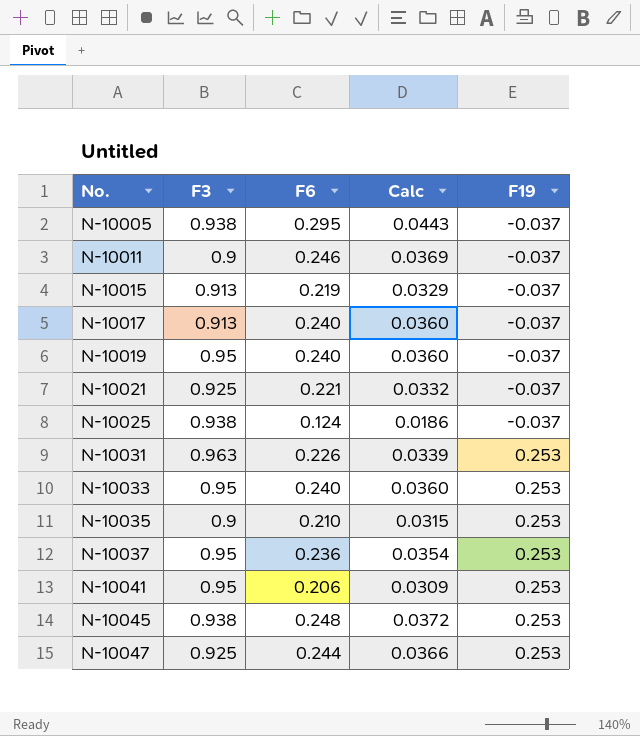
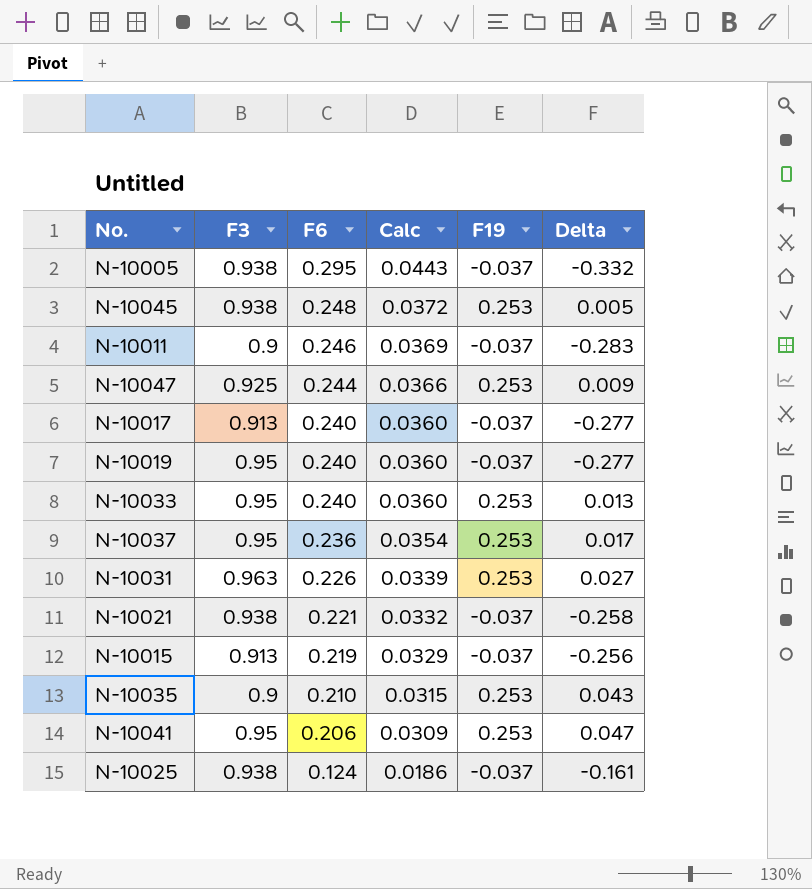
row order: No. ascending -> F6 descending
column Delta | formula: none -> [F19] - [F6]
N-10021 | F3: 0.925 -> 0.938

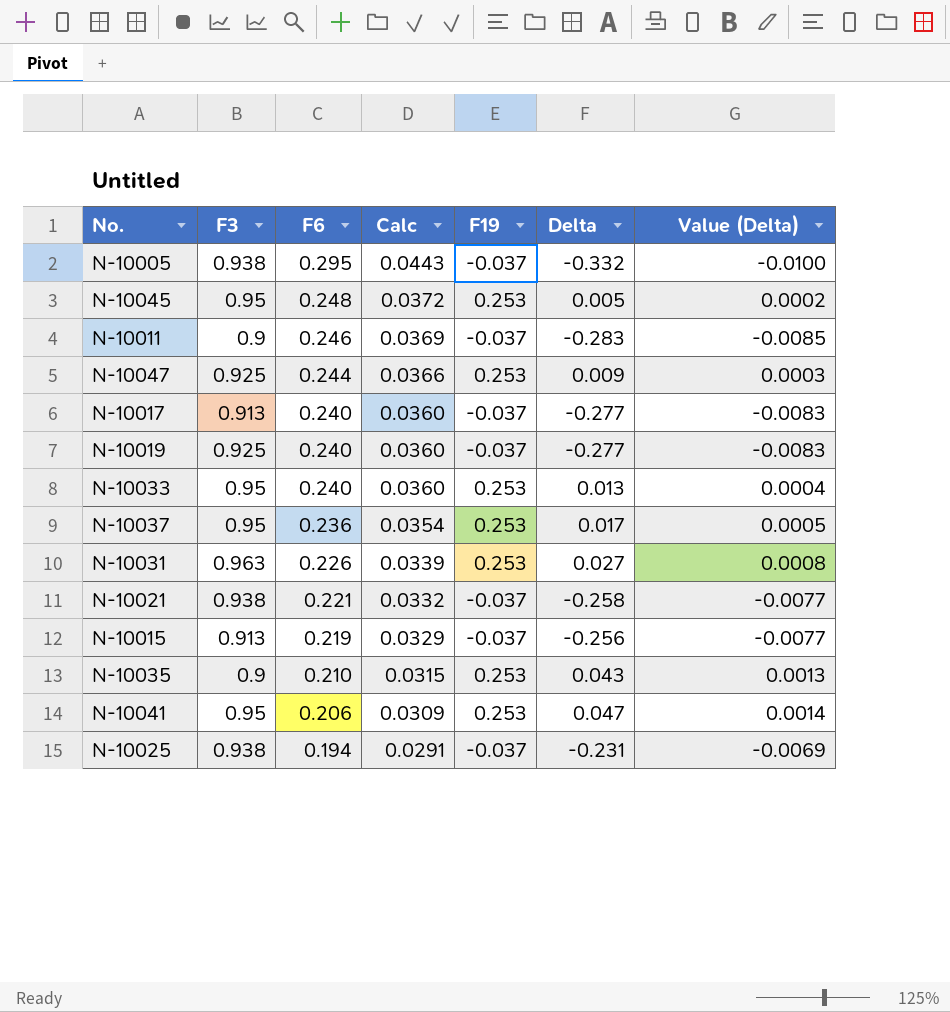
column Value (Delta) | formula: none -> [Delta] * 0.03
N-10045 | F3: 0.938 -> 0.95
N-10019 | F3: 0.95 -> 0.925
N-10025 | F6: 0.124 -> 0.194
N-10025 | Calc: 0.0186 -> 0.0291
N-10025 | Delta: -0.161 -> -0.231

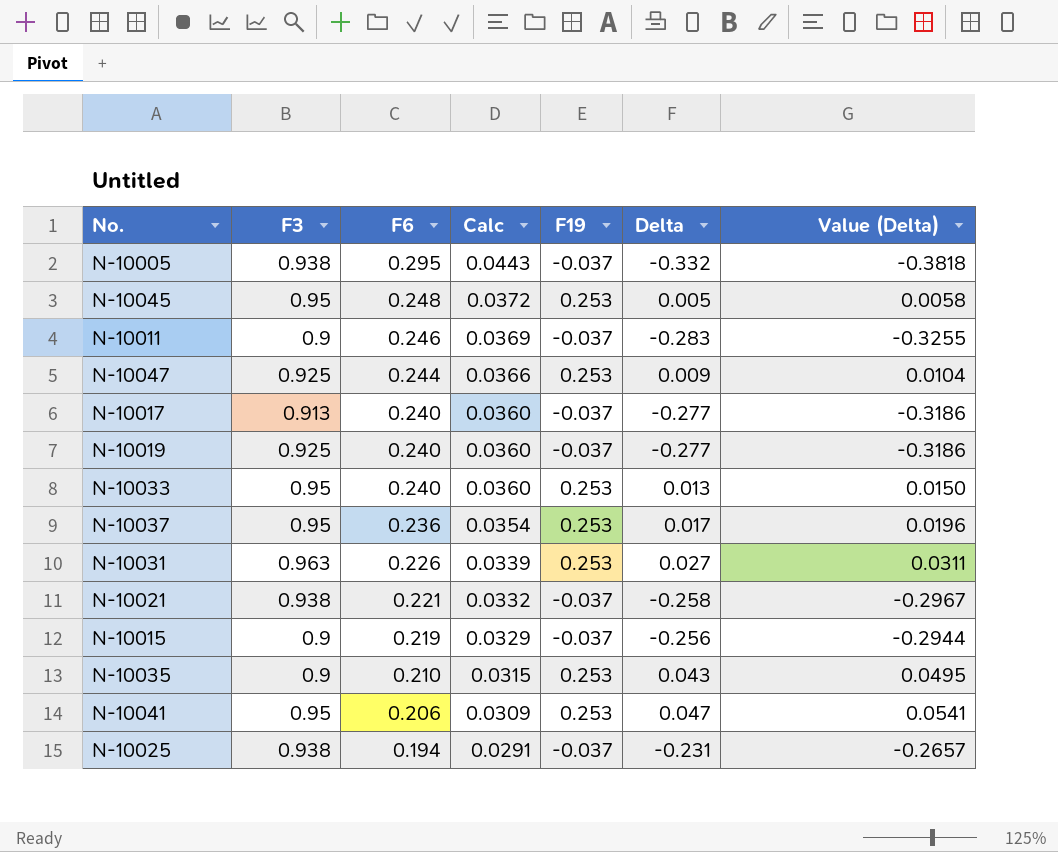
column Value (Delta) | formula: [Delta] * 0.03 -> [Delta] * 1.15
N-10015 | F3: 0.913 -> 0.9

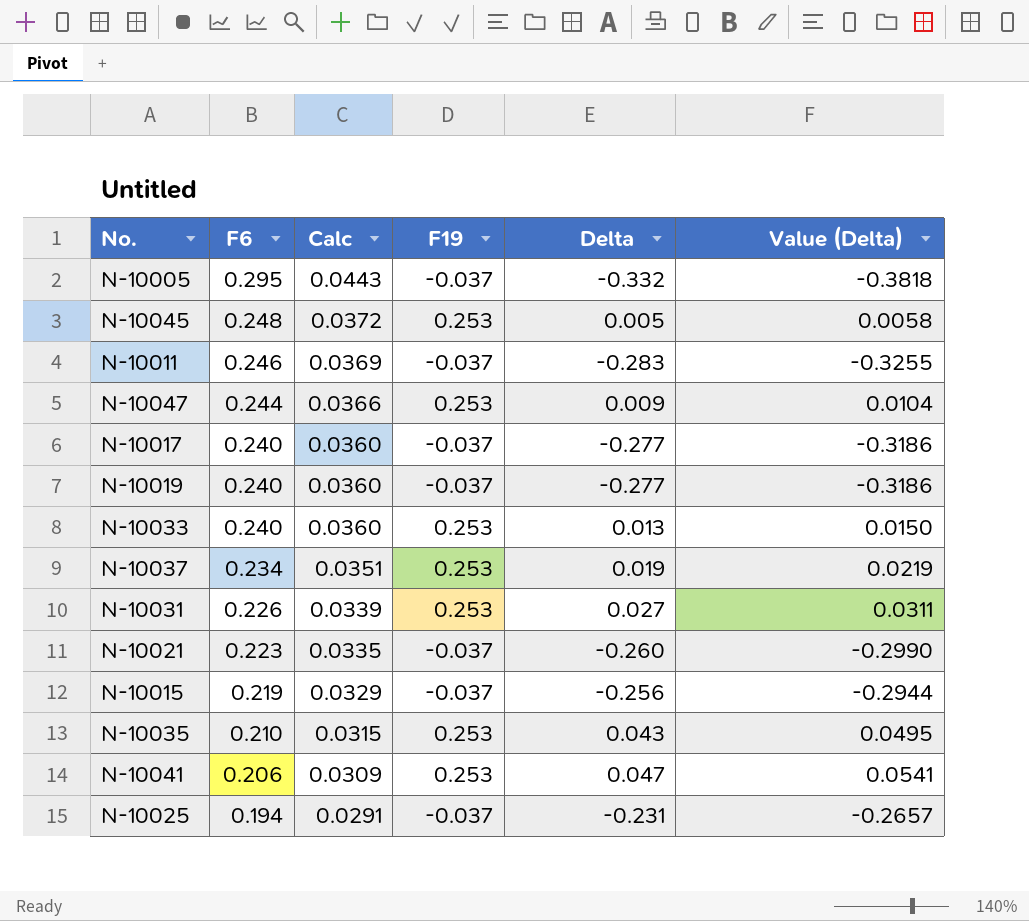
column F3 | position: 2 -> none
N-10037 | F6: 0.236 -> 0.234
N-10037 | Calc: 0.0354 -> 0.0351
N-10037 | Delta: 0.017 -> 0.019
N-10037 | Value (Delta): 0.0196 -> 0.0219
N-10021 | F6: 0.221 -> 0.223
N-10021 | Calc: 0.0332 -> 0.0335
N-10021 | Delta: -0.258 -> -0.260
N-10021 | Value (Delta): -0.2967 -> -0.2990

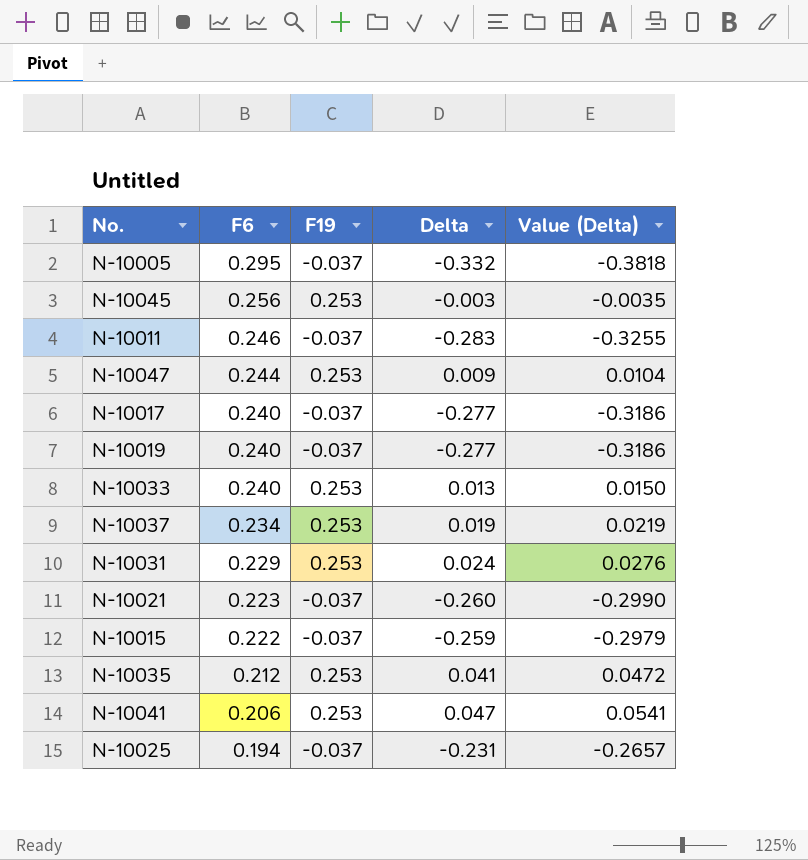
column Calc | formula: [F6] * 0.15 -> none
N-10045 | F6: 0.248 -> 0.256
N-10045 | Delta: 0.005 -> -0.003
N-10045 | Value (Delta): 0.0058 -> -0.0035
N-10031 | F6: 0.226 -> 0.229
N-10031 | Delta: 0.027 -> 0.024
N-10031 | Value (Delta): 0.0311 -> 0.0276
N-10015 | F6: 0.219 -> 0.222
N-10015 | Delta: -0.256 -> -0.259
N-10015 | Value (Delta): -0.2944 -> -0.2979
N-10035 | F6: 0.210 -> 0.212
N-10035 | Delta: 0.043 -> 0.041
N-10035 | Value (Delta): 0.0495 -> 0.0472

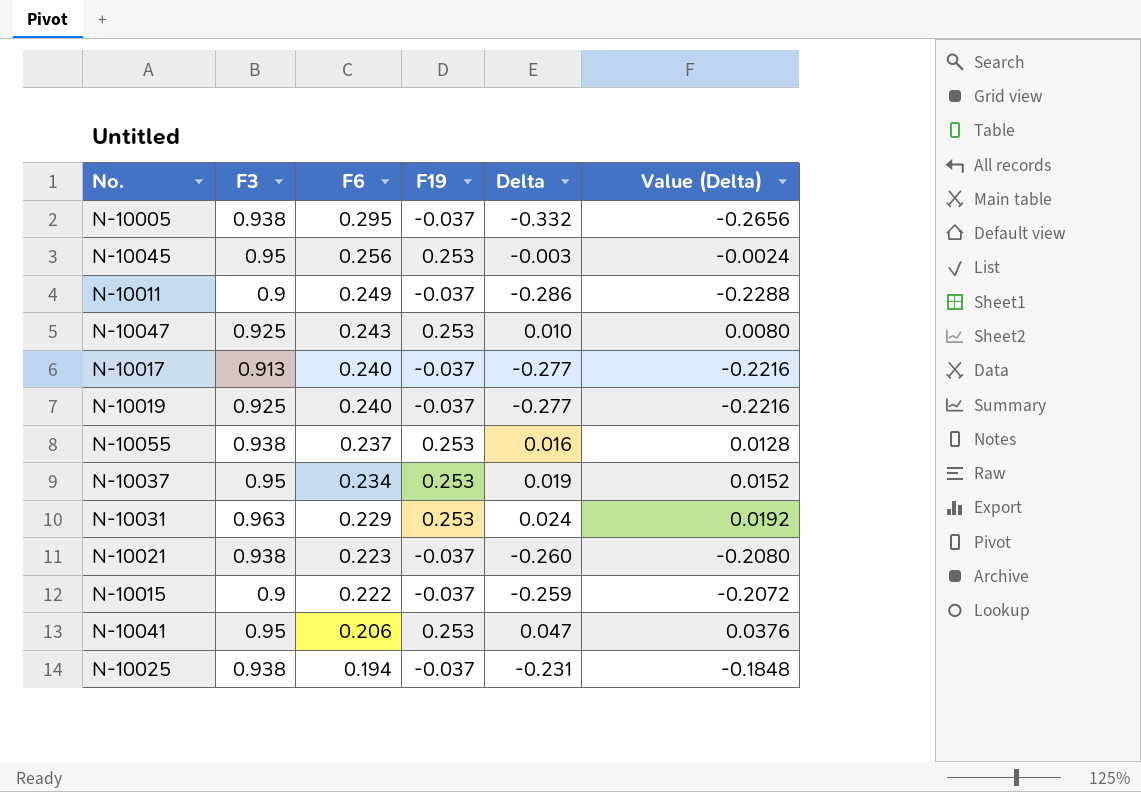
column F3 | position: none -> 2
column Value (Delta) | formula: [Delta] * 1.15 -> [Delta] * 0.8
row N-10033: 0.240 | 0.253 | 0.013 | 0.0150 -> none
row N-10035: 0.212 | 0.253 | 0.041 | 0.0472 -> none
N-10011 | F6: 0.246 -> 0.249
N-10011 | Delta: -0.283 -> -0.286
N-10047 | F6: 0.244 -> 0.243
N-10047 | Delta: 0.009 -> 0.010
row N-10055: none -> 0.938 | 0.237 | 0.253 | 0.016 | 0.0128

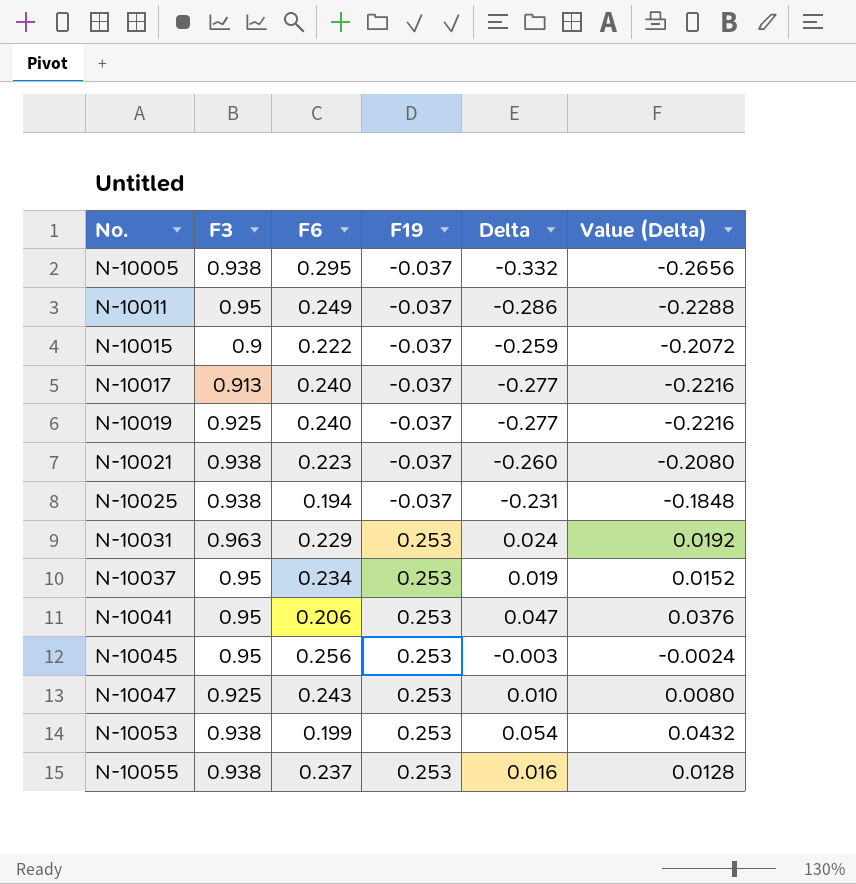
row order: F6 descending -> No. ascending
N-10011 | F3: 0.9 -> 0.95
row N-10053: none -> 0.938 | 0.199 | 0.253 | 0.054 | 0.0432

